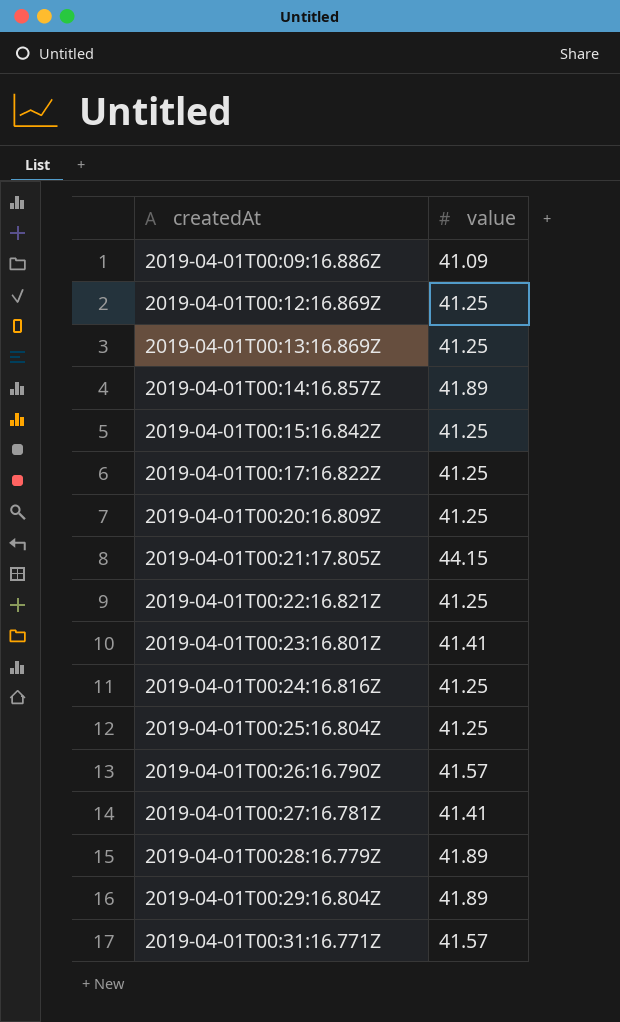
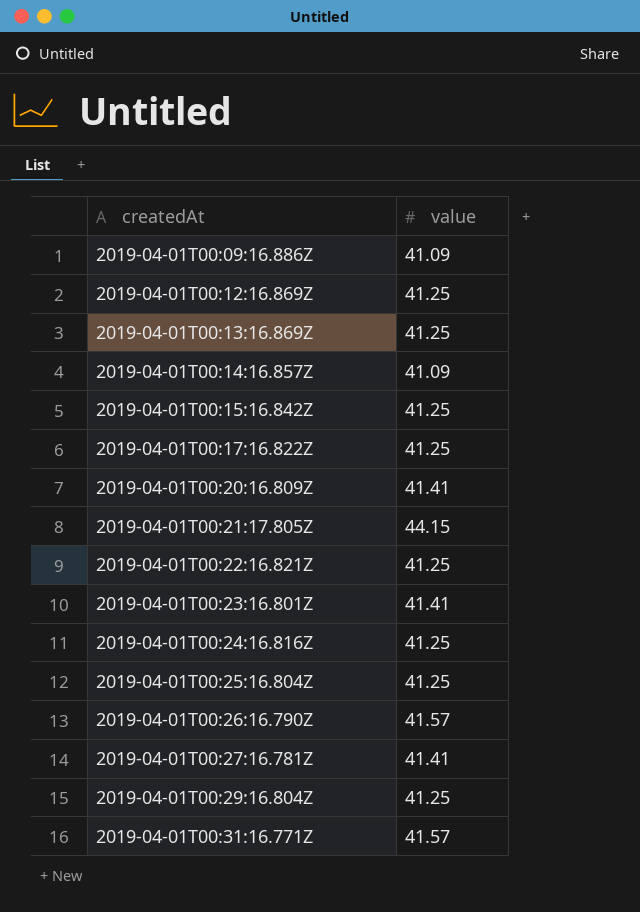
row 2019-04-01T00:28:16.779Z: 41.89 -> none
2019-04-01T00:14:16.857Z | value: 41.89 -> 41.09
2019-04-01T00:20:16.809Z | value: 41.25 -> 41.41
2019-04-01T00:29:16.804Z | value: 41.89 -> 41.25

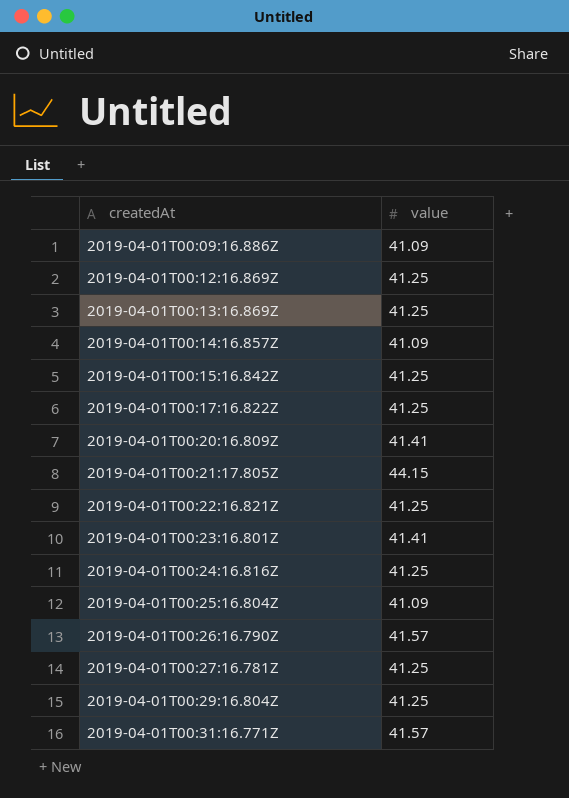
2019-04-01T00:25:16.804Z | value: 41.25 -> 41.09
2019-04-01T00:27:16.781Z | value: 41.41 -> 41.25

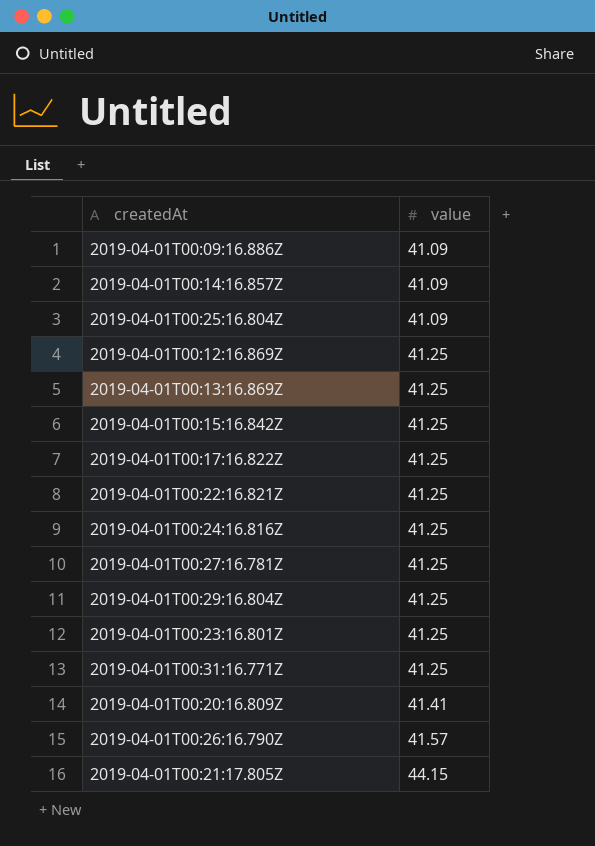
row order: createdAt ascending -> value ascending
2019-04-01T00:23:16.801Z | value: 41.41 -> 41.25
2019-04-01T00:31:16.771Z | value: 41.57 -> 41.25

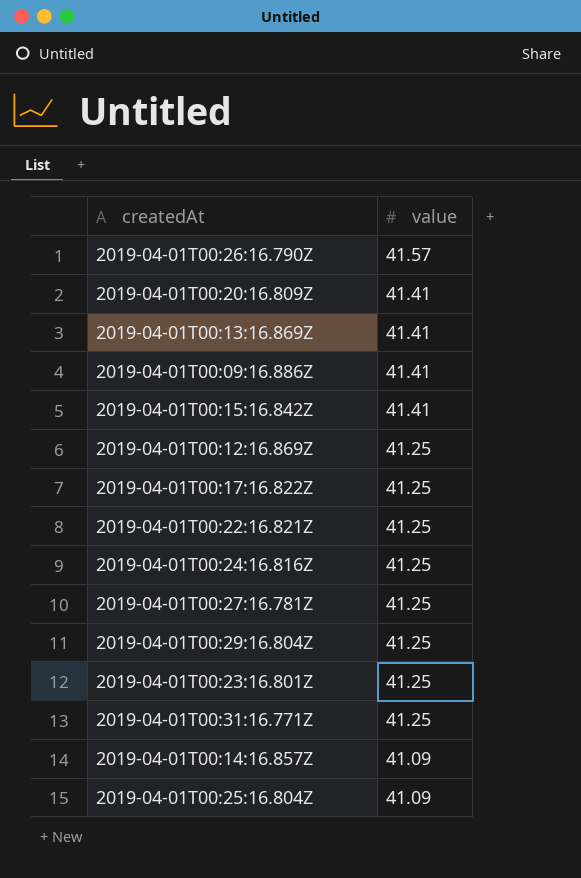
row order: value ascending -> value descending
row 2019-04-01T00:21:17.805Z: 44.15 -> none
2019-04-01T00:13:16.869Z | value: 41.25 -> 41.41
2019-04-01T00:09:16.886Z | value: 41.09 -> 41.41
2019-04-01T00:15:16.842Z | value: 41.25 -> 41.41

